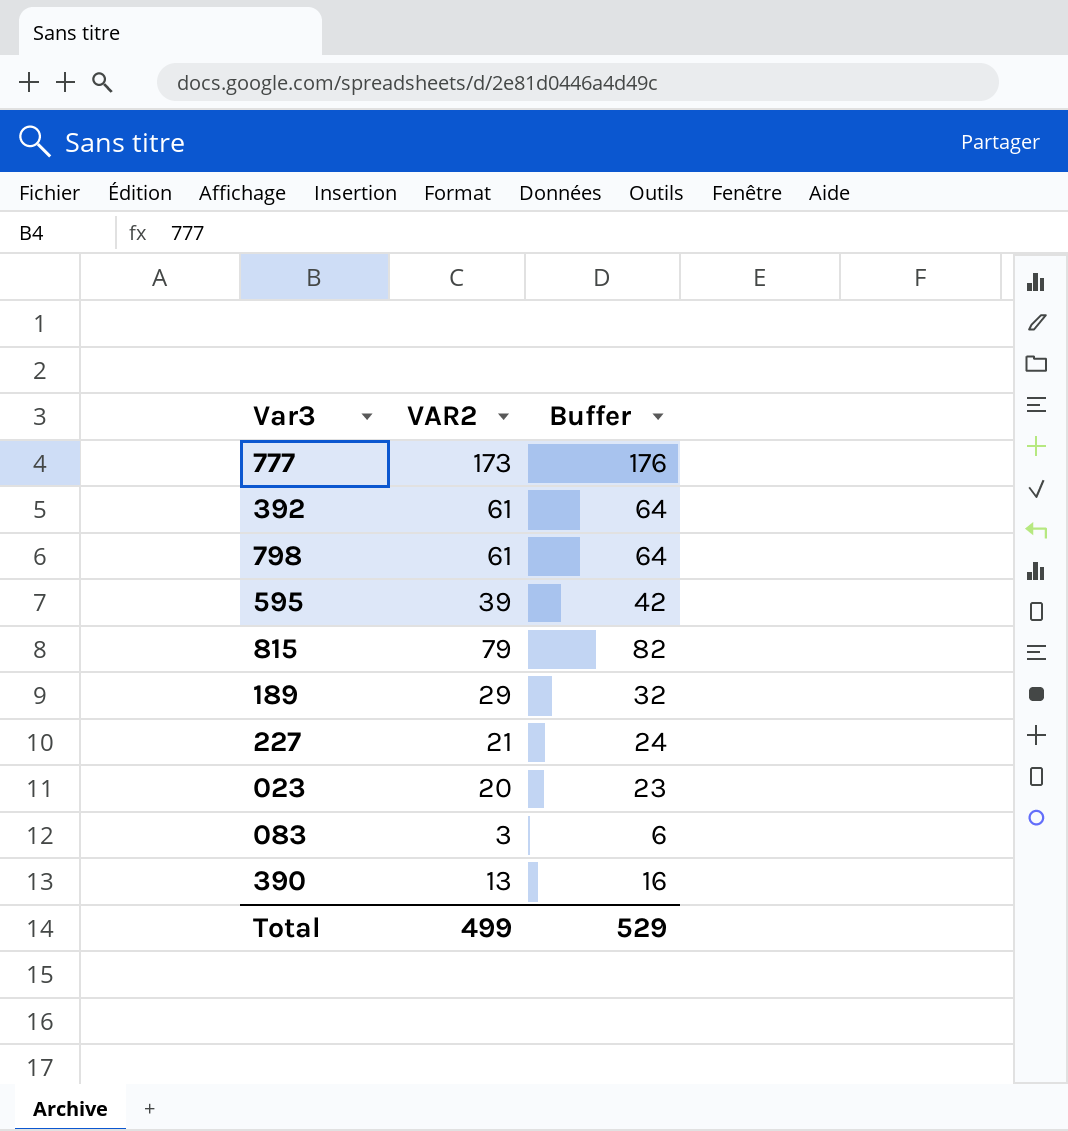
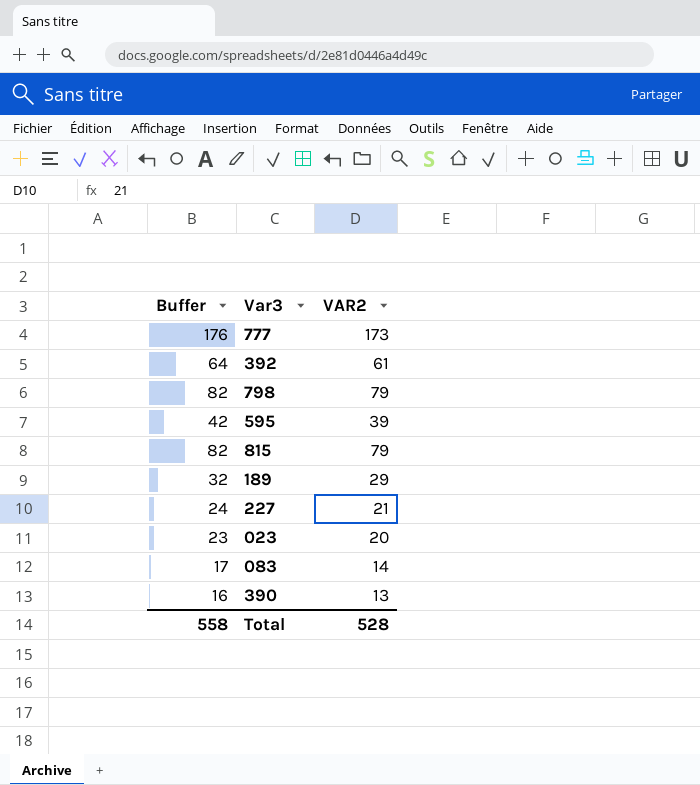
column Buffer | position: 3 -> 1
798 | Buffer: 64 -> 82
798 | VAR2: 61 -> 79
083 | Buffer: 6 -> 17
083 | VAR2: 3 -> 14
Total | Buffer: 529 -> 558
Total | VAR2: 499 -> 528

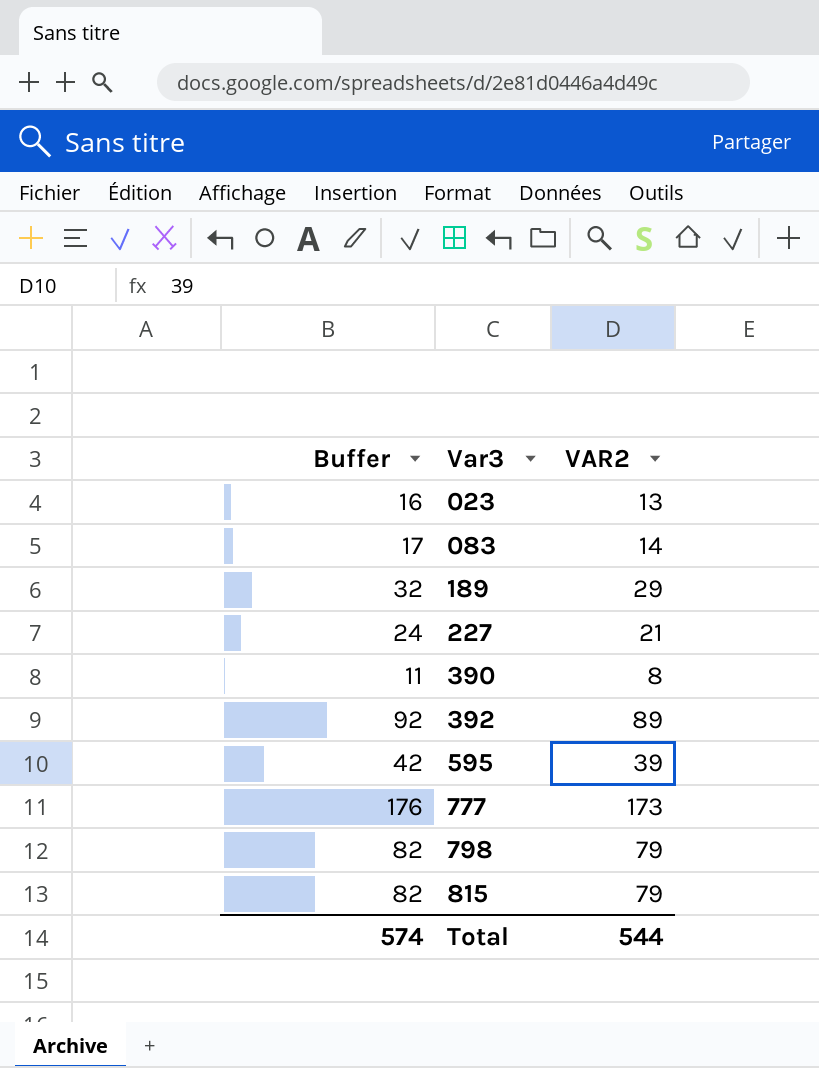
row order: none -> Var3 ascending
023 | Buffer: 23 -> 16
023 | VAR2: 20 -> 13
390 | Buffer: 16 -> 11
390 | VAR2: 13 -> 8
392 | Buffer: 64 -> 92
392 | VAR2: 61 -> 89
Total | Buffer: 558 -> 574
Total | VAR2: 528 -> 544

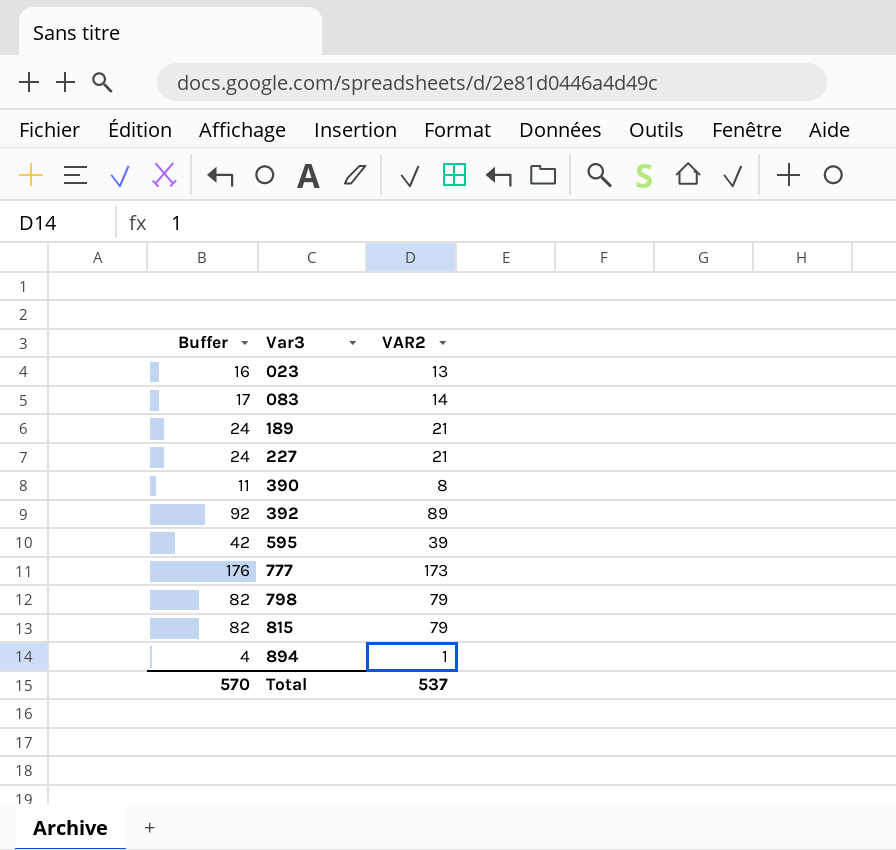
189 | Buffer: 32 -> 24
189 | VAR2: 29 -> 21
row 894: none -> 4 | 1
Total | Buffer: 574 -> 570
Total | VAR2: 544 -> 537

